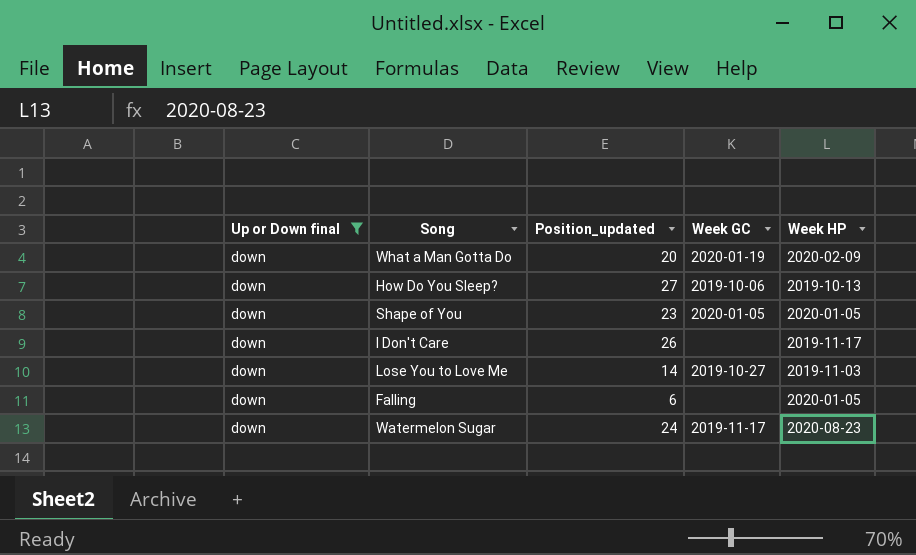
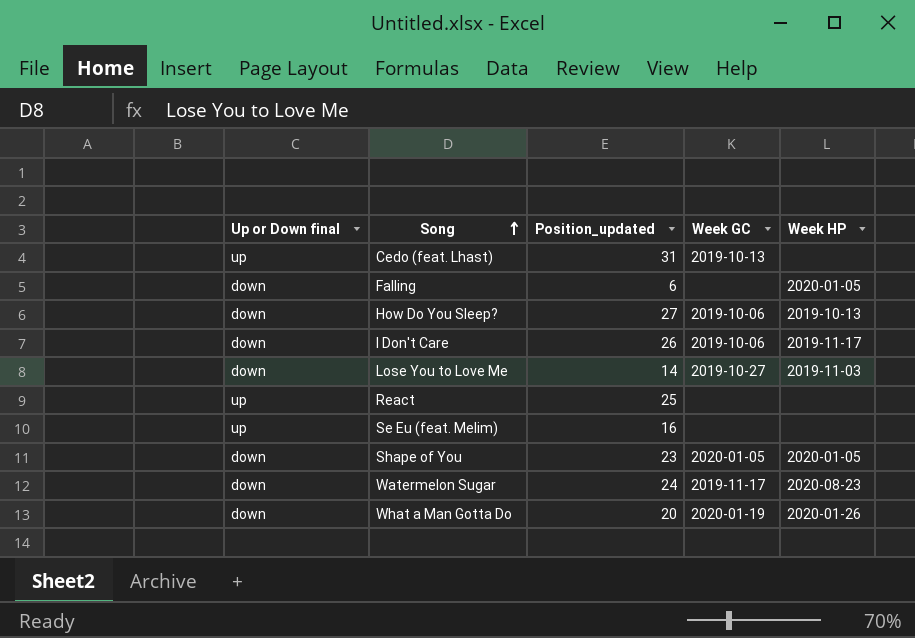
filter: Up or Down final = down -> none
row order: none -> Song ascending
I Don't Care | Week GC: none -> 2019-10-06
What a Man Gotta Do | Week HP: 2020-02-09 -> 2020-01-26

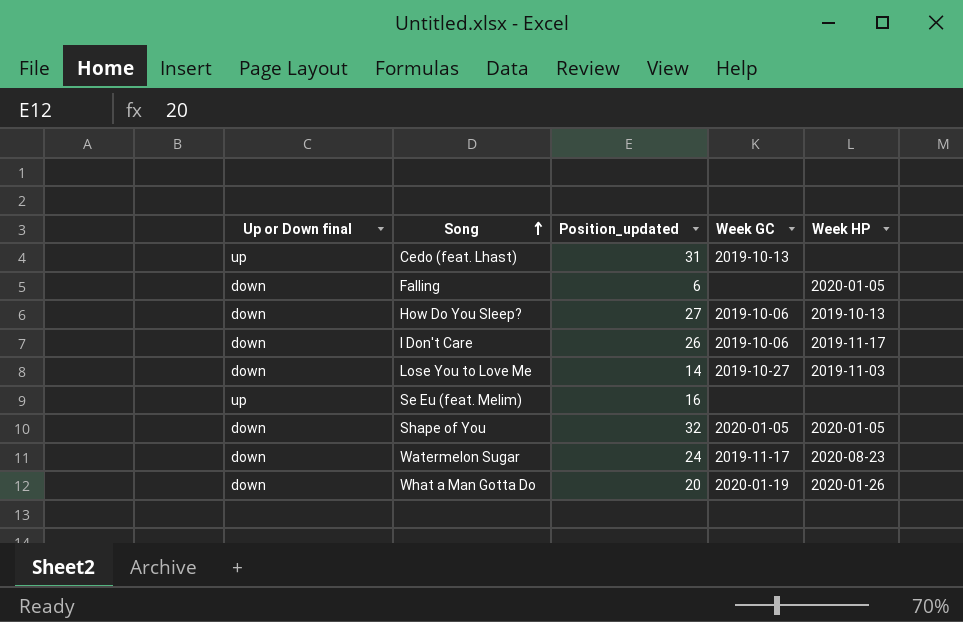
row React: up | 25 | none | none -> none
Shape of You | Position_updated: 23 -> 32

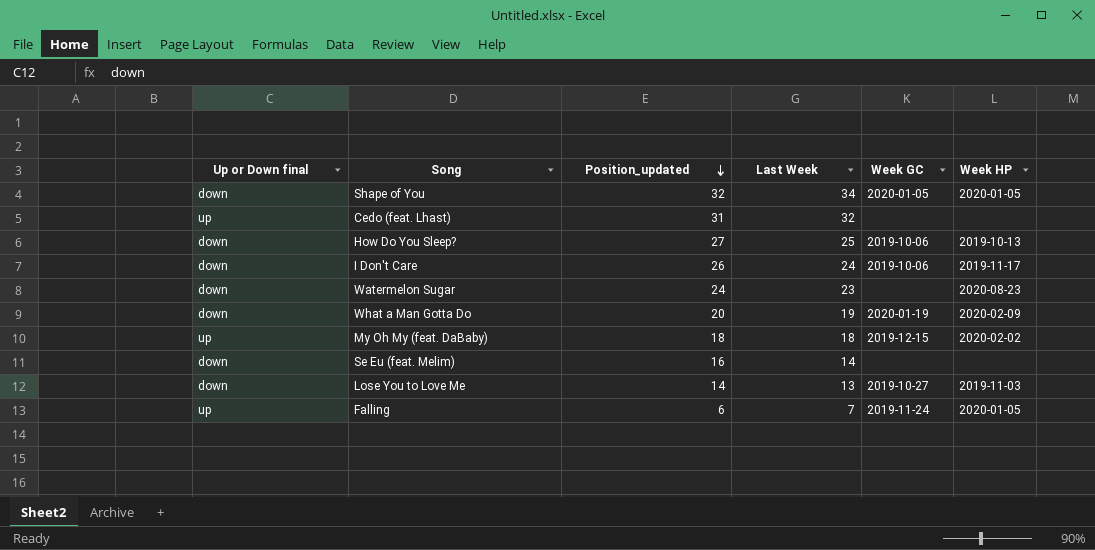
row order: Song ascending -> Position_updated descending
column Last Week | position: none -> 4
Cedo (feat. Lhast) | Week GC: 2019-10-13 -> none
Watermelon Sugar | Week GC: 2019-11-17 -> none
What a Man Gotta Do | Week HP: 2020-01-26 -> 2020-02-09
row My Oh My (feat. DaBaby): none -> up | 18 | 18 | 2019-12-15 | 2020-02-02
Se Eu (feat. Melim) | Up or Down final: up -> down
Falling | Up or Down final: down -> up
Falling | Week GC: none -> 2019-11-24

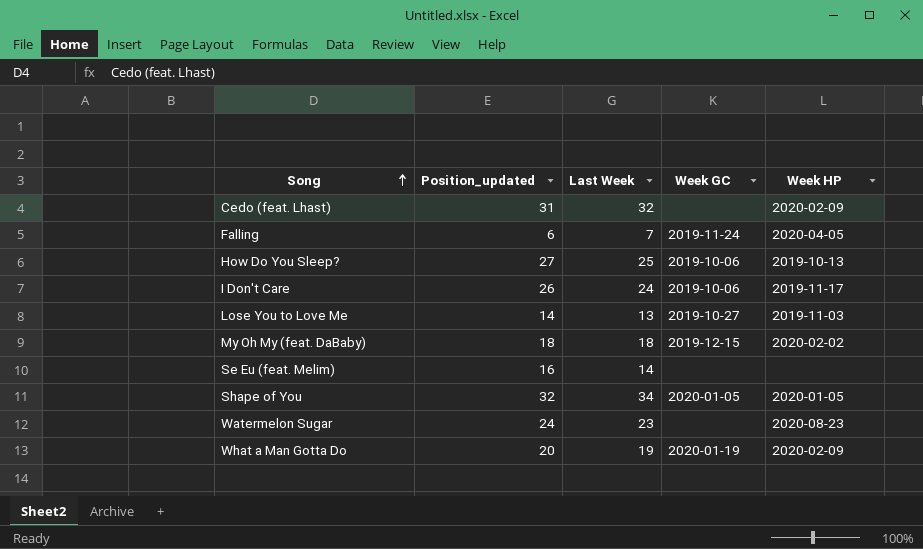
row order: Position_updated descending -> Song ascending
column Up or Down final | position: 1 -> none
Cedo (feat. Lhast) | Week HP: none -> 2020-02-09
Falling | Week HP: 2020-01-05 -> 2020-04-05

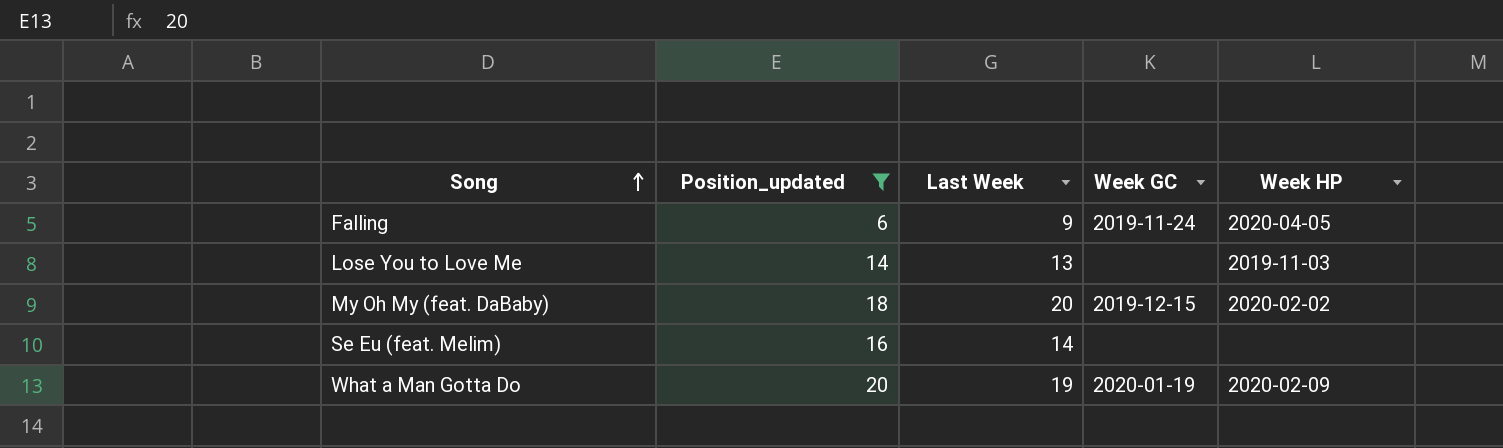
filter: none -> Position_updated <= 20
Falling | Last Week: 7 -> 9
Lose You to Love Me | Week GC: 2019-10-27 -> none
My Oh My (feat. DaBaby) | Last Week: 18 -> 20

